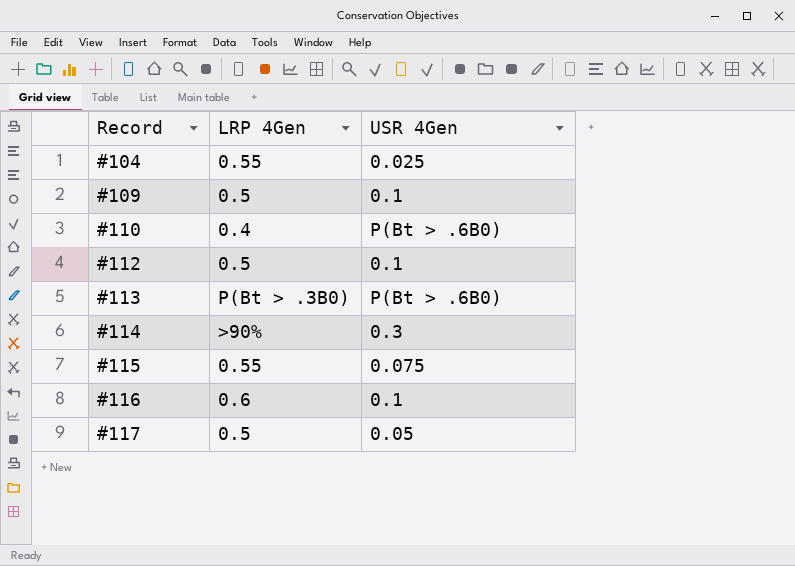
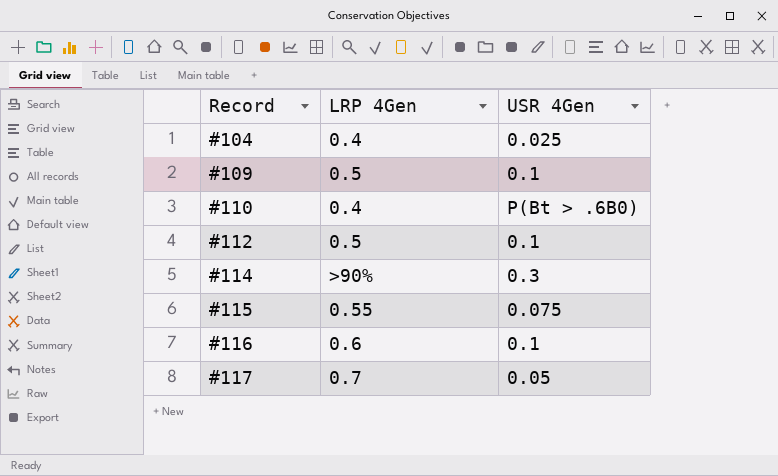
row #113: P(Bt > .3B0) | P(Bt > .6B0) -> none
#104 | LRP 4Gen: 0.55 -> 0.4
#117 | LRP 4Gen: 0.5 -> 0.7

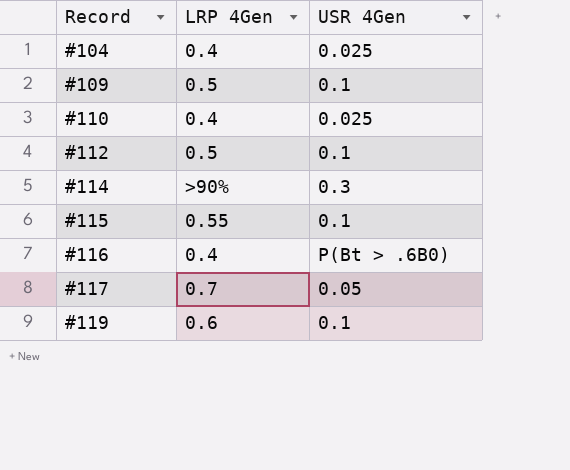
#110 | USR 4Gen: P(Bt > .6B0) -> 0.025
#115 | USR 4Gen: 0.075 -> 0.1
#116 | LRP 4Gen: 0.6 -> 0.4
#116 | USR 4Gen: 0.1 -> P(Bt > .6B0)
row #119: none -> 0.6 | 0.1

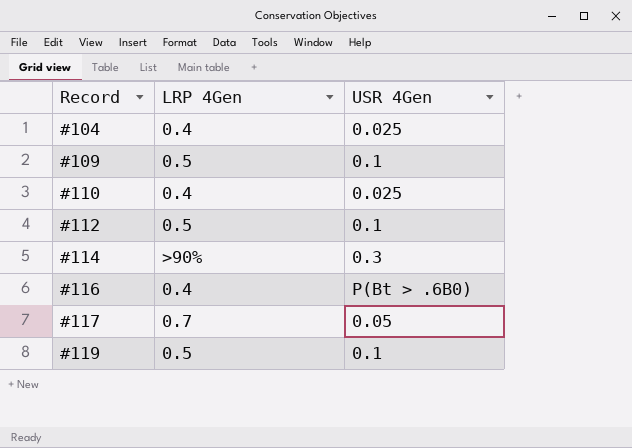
row #115: 0.55 | 0.1 -> none
#119 | LRP 4Gen: 0.6 -> 0.5

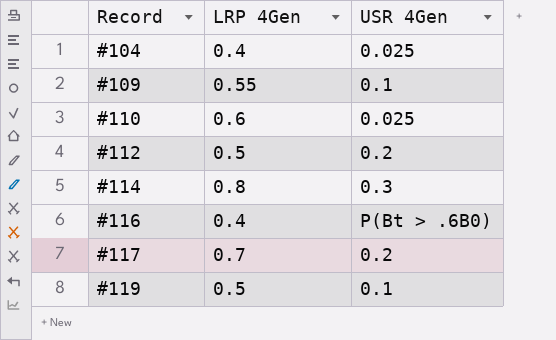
#109 | LRP 4Gen: 0.5 -> 0.55
#110 | LRP 4Gen: 0.4 -> 0.6
#112 | USR 4Gen: 0.1 -> 0.2
#114 | LRP 4Gen: >90% -> 0.8
#117 | USR 4Gen: 0.05 -> 0.2

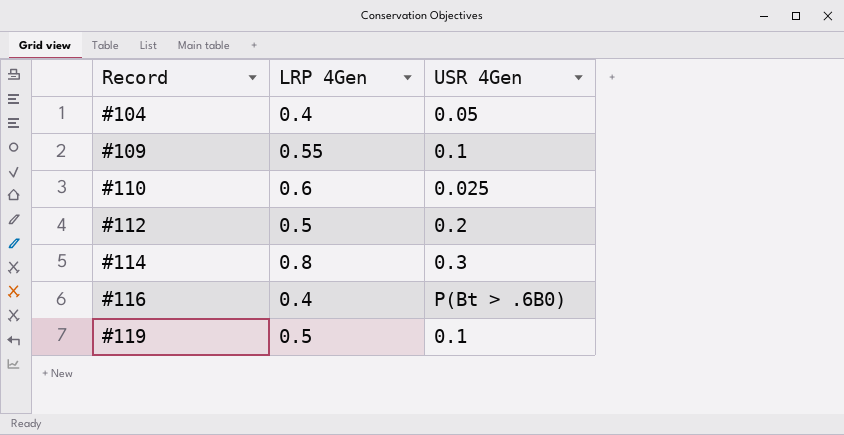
row #117: 0.7 | 0.2 -> none
#104 | USR 4Gen: 0.025 -> 0.05

